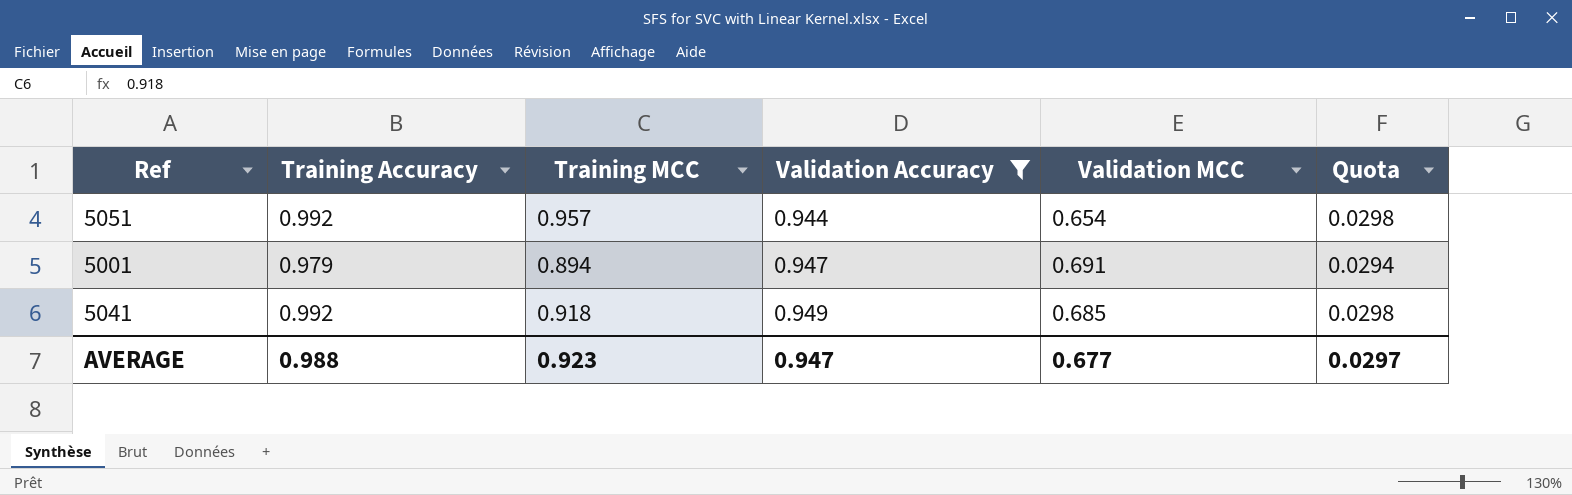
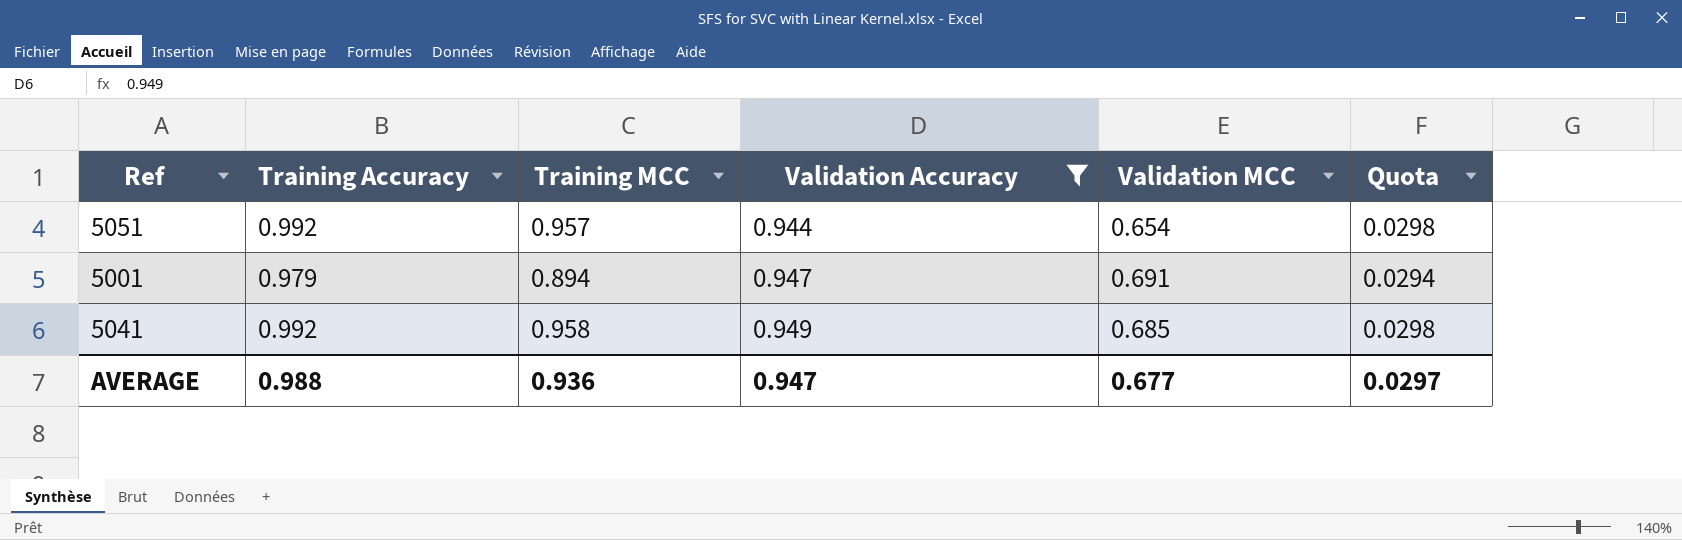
5041 | Training MCC: 0.918 -> 0.958
AVERAGE | Training MCC: 0.923 -> 0.936

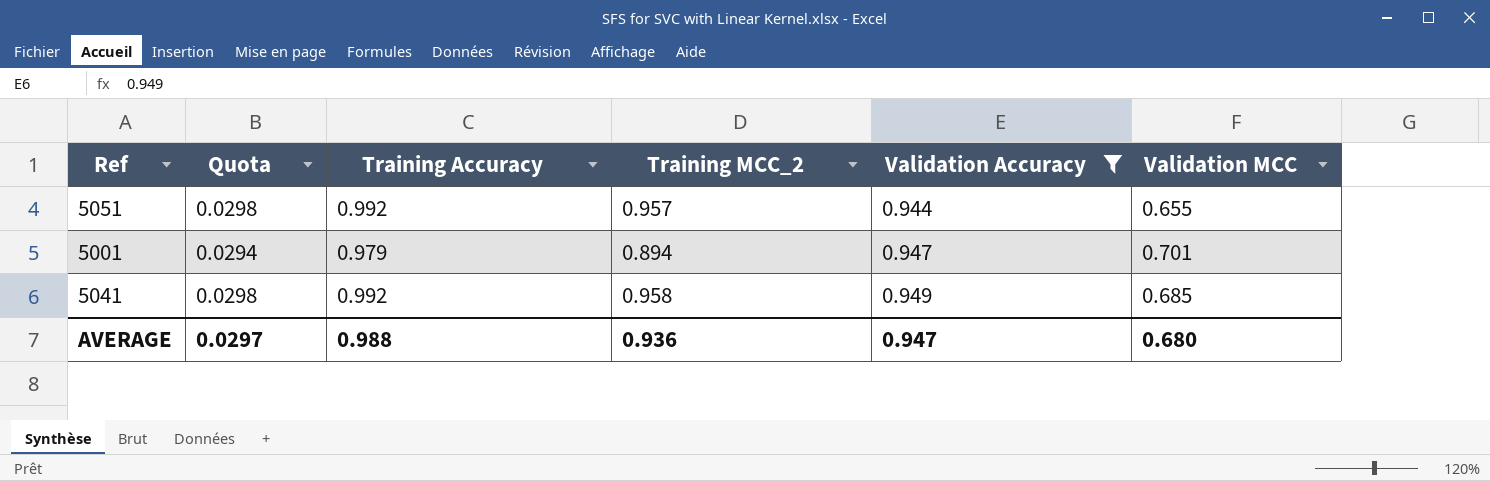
column Quota | position: 6 -> 2
column name: Training MCC -> Training MCC_2
5051 | Validation MCC: 0.654 -> 0.655
5001 | Validation MCC: 0.691 -> 0.701
AVERAGE | Validation MCC: 0.677 -> 0.680

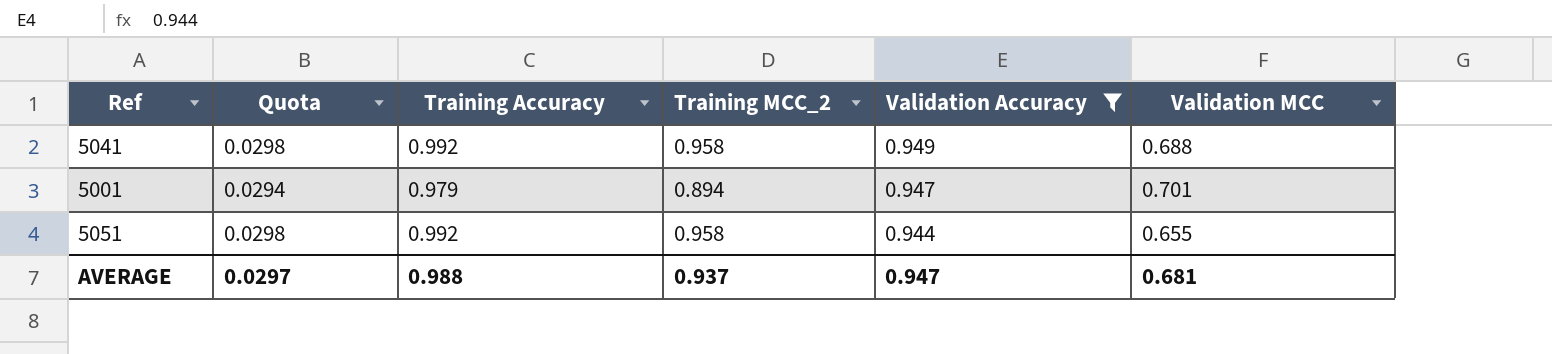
row order: Validation Accuracy ascending -> Validation Accuracy descending
5041 | Validation MCC: 0.685 -> 0.688
5051 | Training MCC_2: 0.957 -> 0.958
AVERAGE | Training MCC_2: 0.936 -> 0.937
AVERAGE | Validation MCC: 0.680 -> 0.681

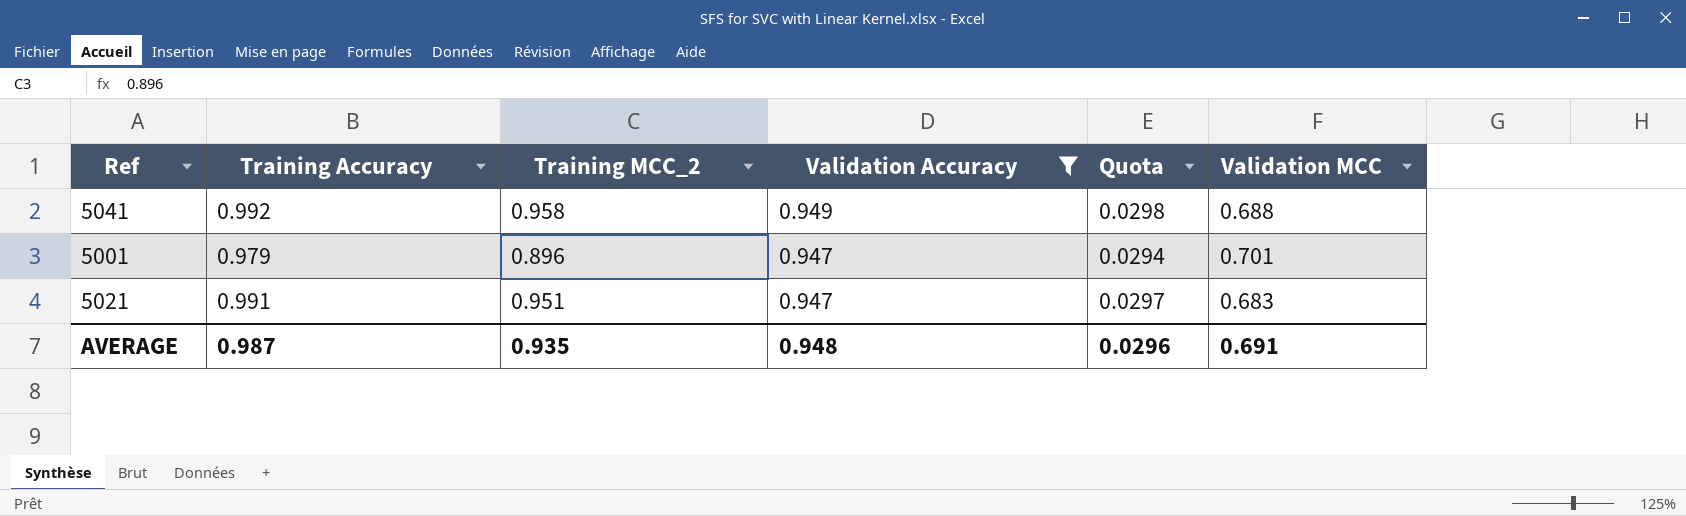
column Quota | position: 2 -> 5
row 5051: 0.0298 | 0.992 | 0.958 | 0.944 | 0.655 -> none
5001 | Training MCC_2: 0.894 -> 0.896
row 5021: none -> 0.991 | 0.951 | 0.947 | 0.0297 | 0.683
AVERAGE | Training Accuracy: 0.988 -> 0.987
AVERAGE | Training MCC_2: 0.937 -> 0.935
AVERAGE | Validation Accuracy: 0.947 -> 0.948
AVERAGE | Quota: 0.0297 -> 0.0296
AVERAGE | Validation MCC: 0.681 -> 0.691

